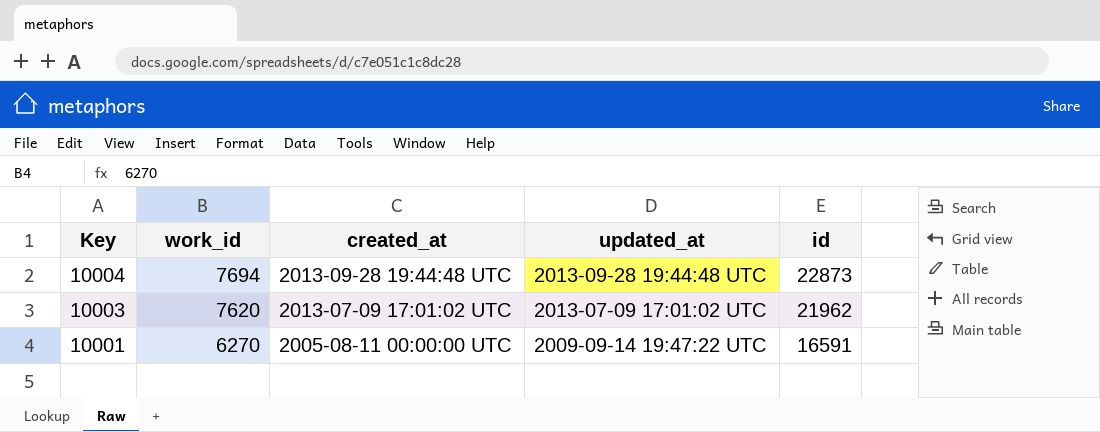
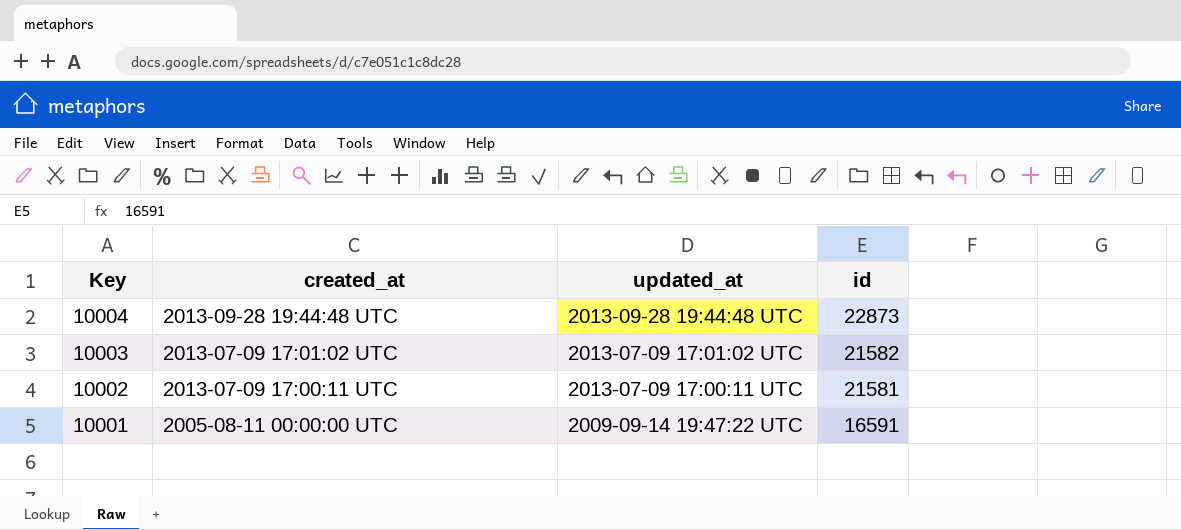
column work_id | position: 2 -> none
10003 | id: 21962 -> 21582
row 10002: none -> 2013-07-09 17:00:11 UTC | 2013-07-09 17:00:11 UTC | 21581

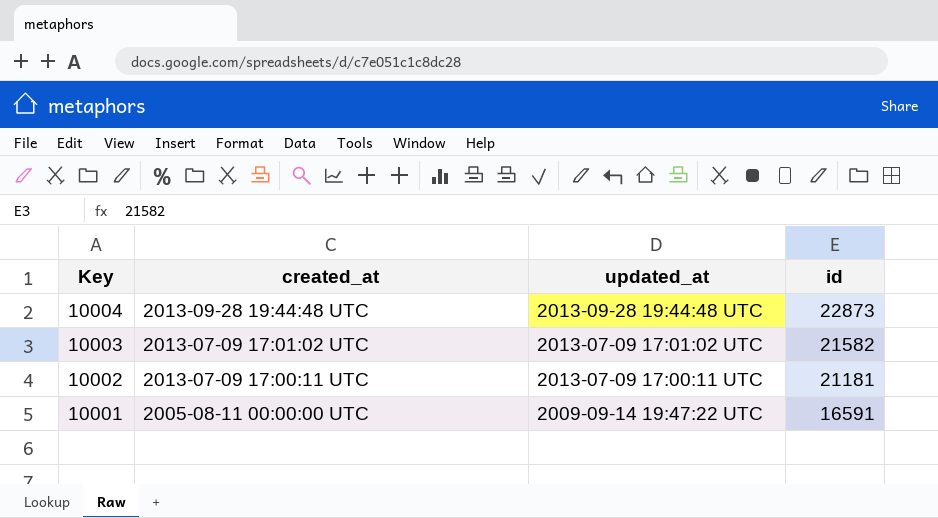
10002 | id: 21581 -> 21181

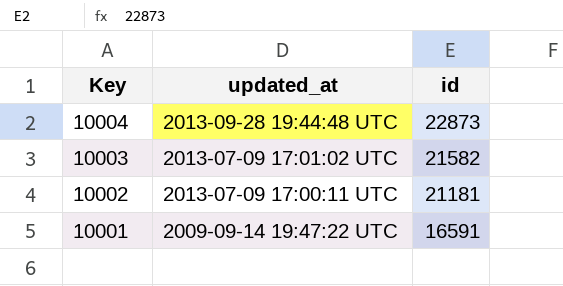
column created_at | position: 2 -> none

